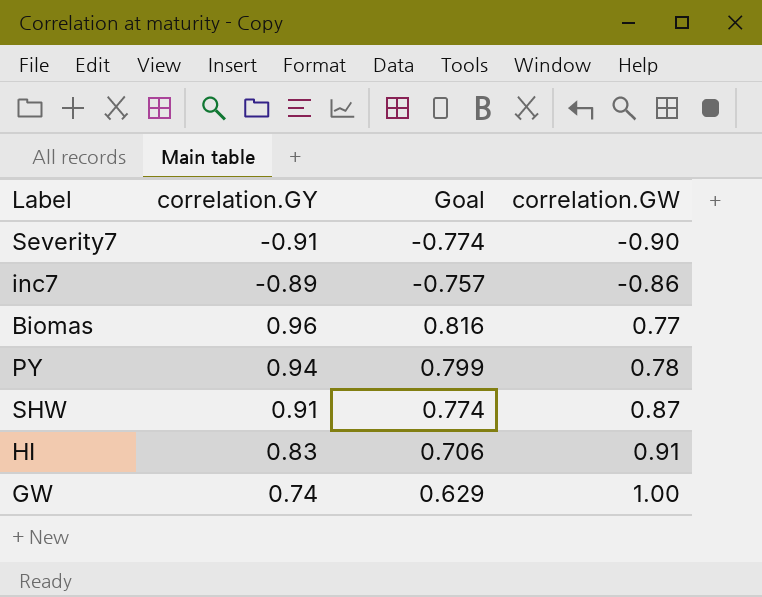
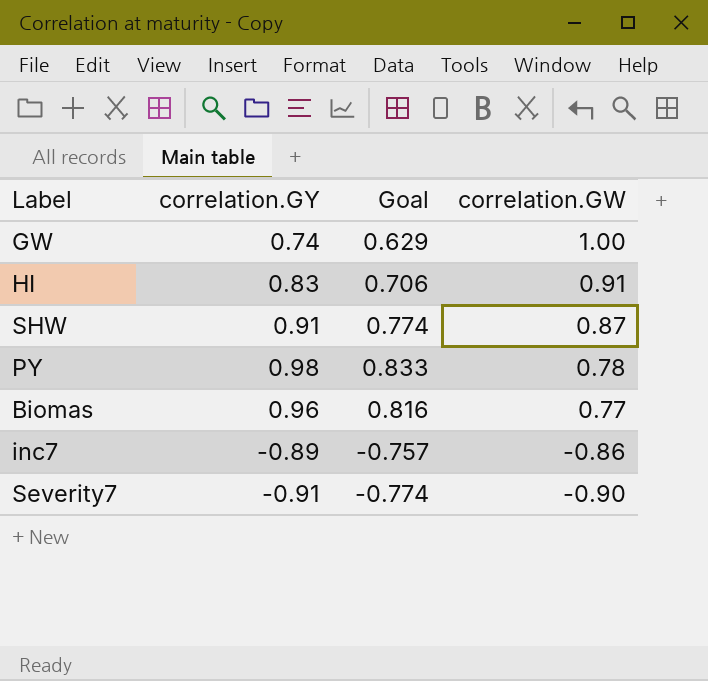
row order: correlation.GW ascending -> correlation.GW descending
PY | correlation.GY: 0.94 -> 0.98
PY | Goal: 0.799 -> 0.833

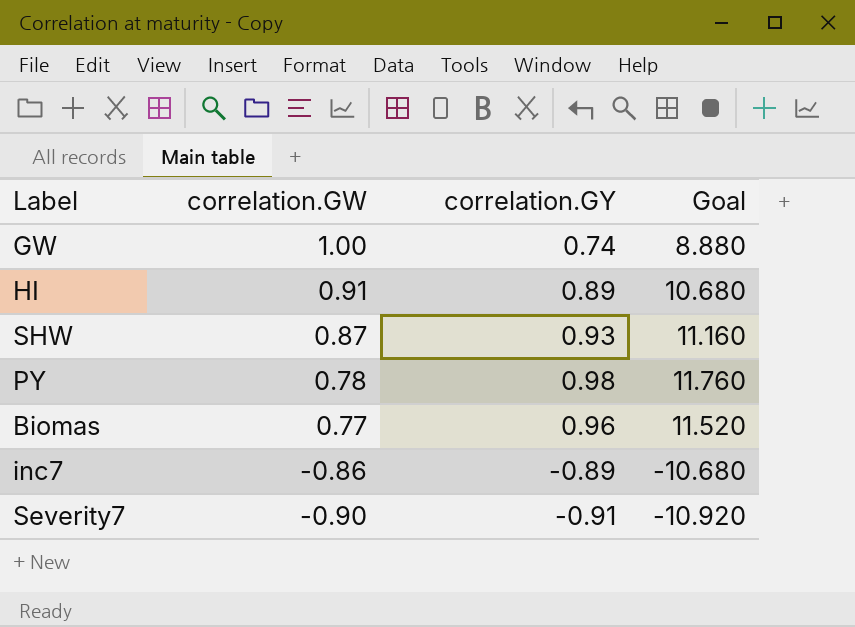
column correlation.GW | position: 4 -> 2
column Goal | formula: [correlation.GY] * 0.85 -> [correlation.GY] * 12
HI | correlation.GY: 0.83 -> 0.89
SHW | correlation.GY: 0.91 -> 0.93

